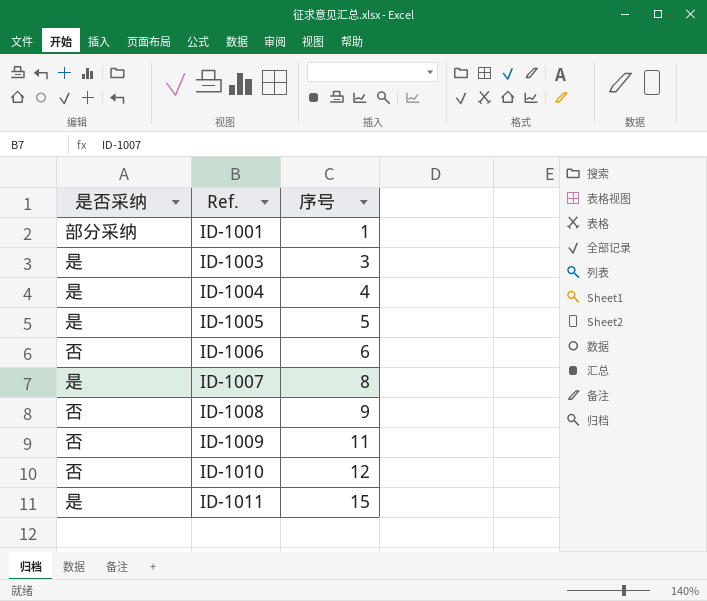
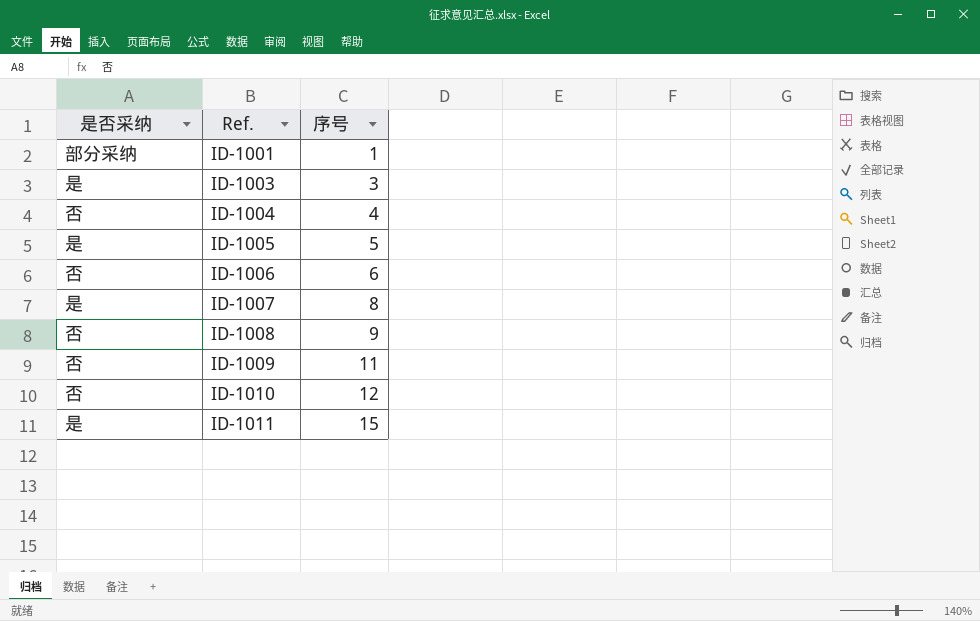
ID-1004 | 是否采纳: 是 -> 否

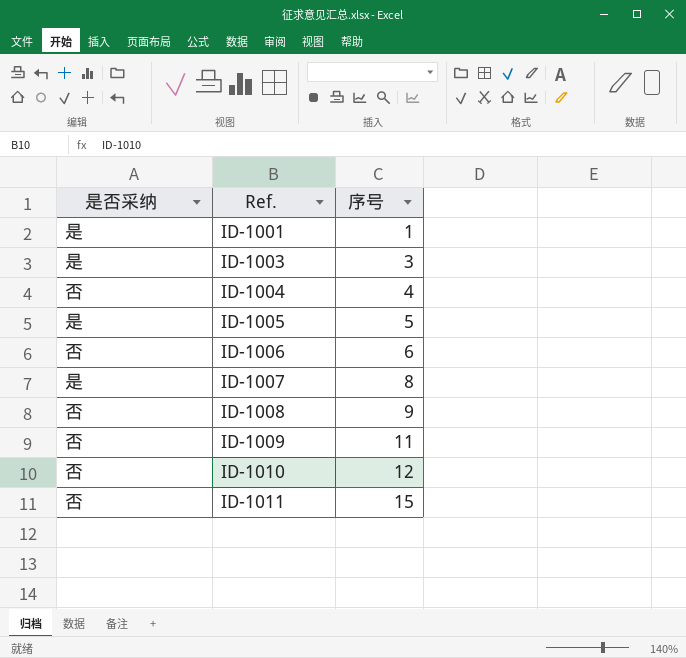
ID-1001 | 是否采纳: 部分采纳 -> 是
ID-1011 | 是否采纳: 是 -> 否

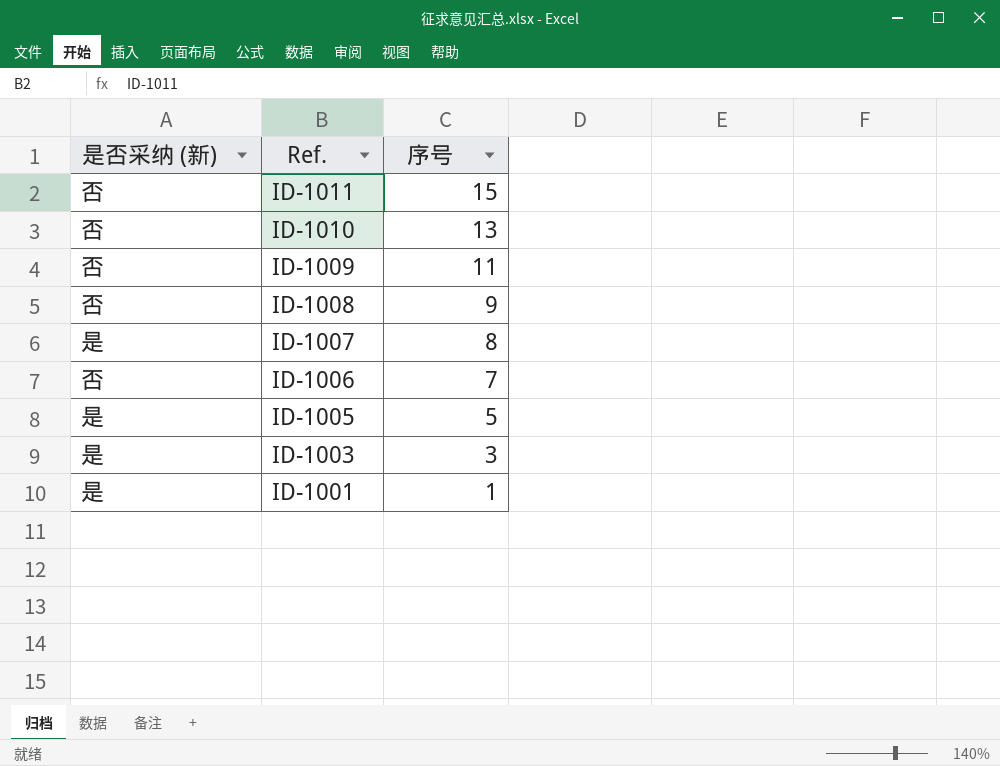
row order: Ref. ascending -> Ref. descending
column name: 是否采纳 -> 是否采纳 (新)
row ID-1004: 否 | 4 -> none
ID-1010 | 序号: 12 -> 13
ID-1006 | 序号: 6 -> 7

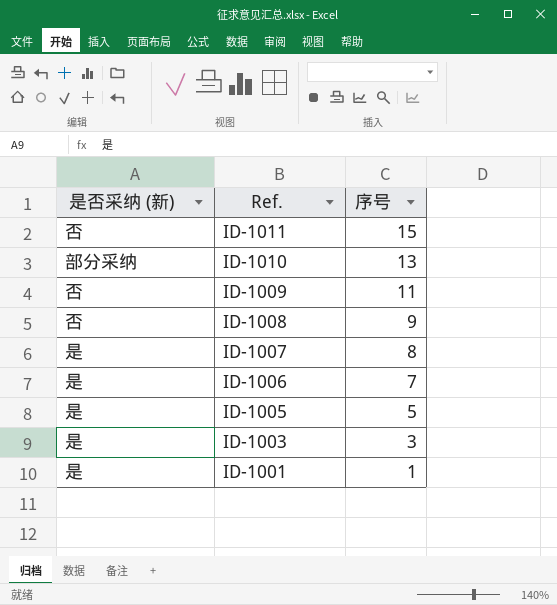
ID-1010 | 是否采纳 (新): 否 -> 部分采纳
ID-1006 | 是否采纳 (新): 否 -> 是

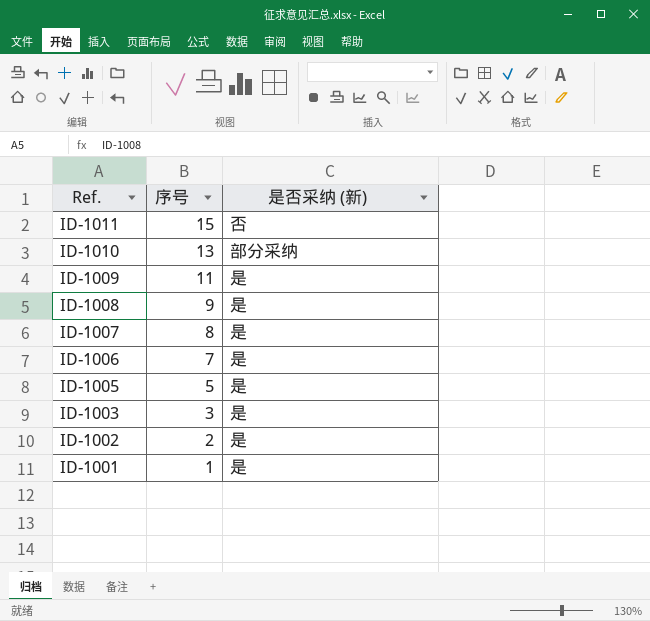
column 是否采纳 (新) | position: 1 -> 3
ID-1009 | 是否采纳 (新): 否 -> 是
ID-1008 | 是否采纳 (新): 否 -> 是
row ID-1002: none -> 2 | 是

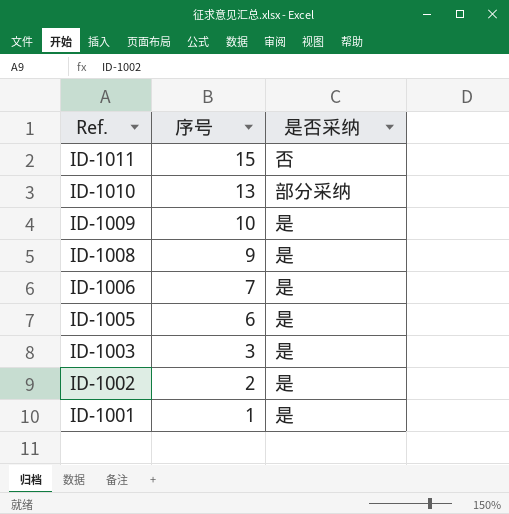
column name: 是否采纳 (新) -> 是否采纳
row ID-1007: 8 | 是 -> none
ID-1009 | 序号: 11 -> 10
ID-1005 | 序号: 5 -> 6

